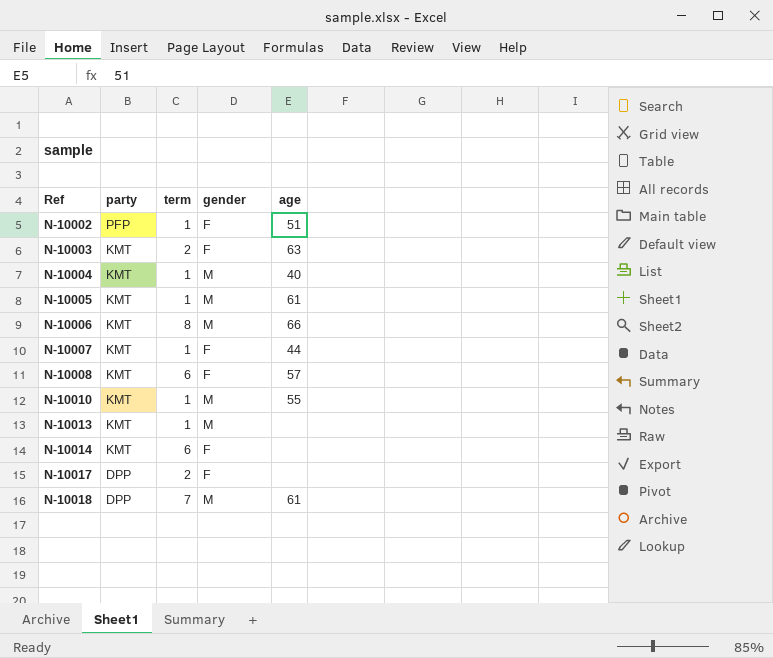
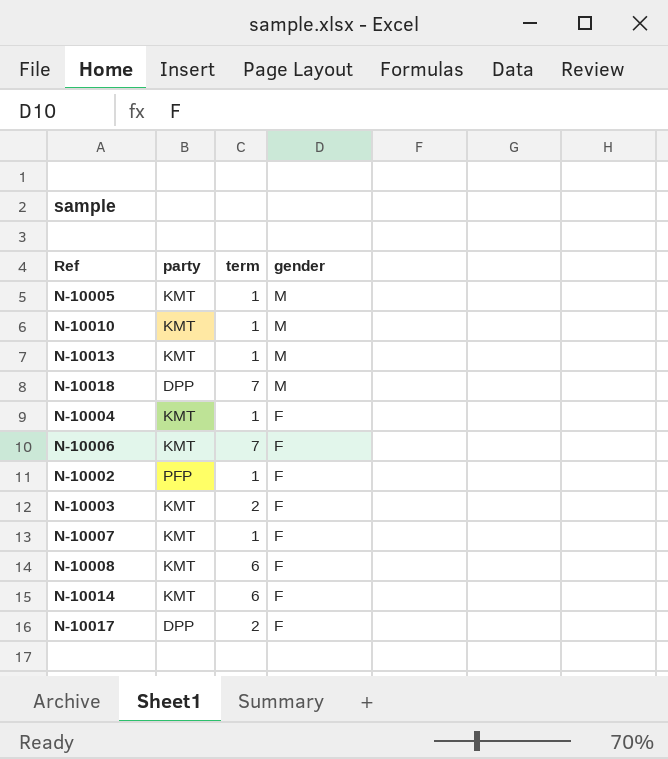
row order: Ref ascending -> gender descending
column age | position: 5 -> none
N-10004 | gender: M -> F
N-10006 | term: 8 -> 7
N-10006 | gender: M -> F

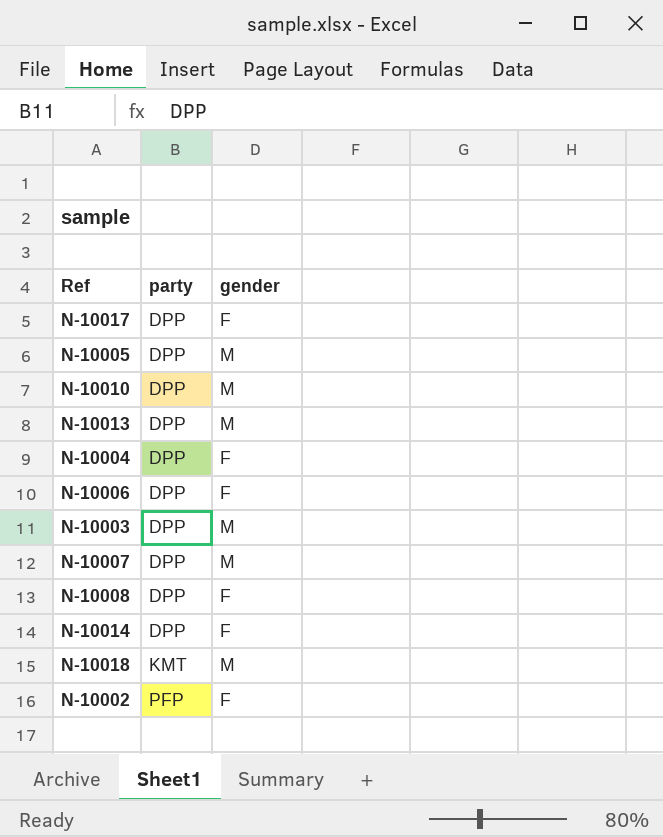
row order: gender descending -> party ascending
column term | position: 3 -> none
N-10005 | party: KMT -> DPP
N-10010 | party: KMT -> DPP
N-10013 | party: KMT -> DPP
N-10004 | party: KMT -> DPP
N-10006 | party: KMT -> DPP
N-10003 | party: KMT -> DPP
N-10003 | gender: F -> M
N-10007 | party: KMT -> DPP
N-10007 | gender: F -> M
N-10008 | party: KMT -> DPP
N-10014 | party: KMT -> DPP
N-10018 | party: DPP -> KMT

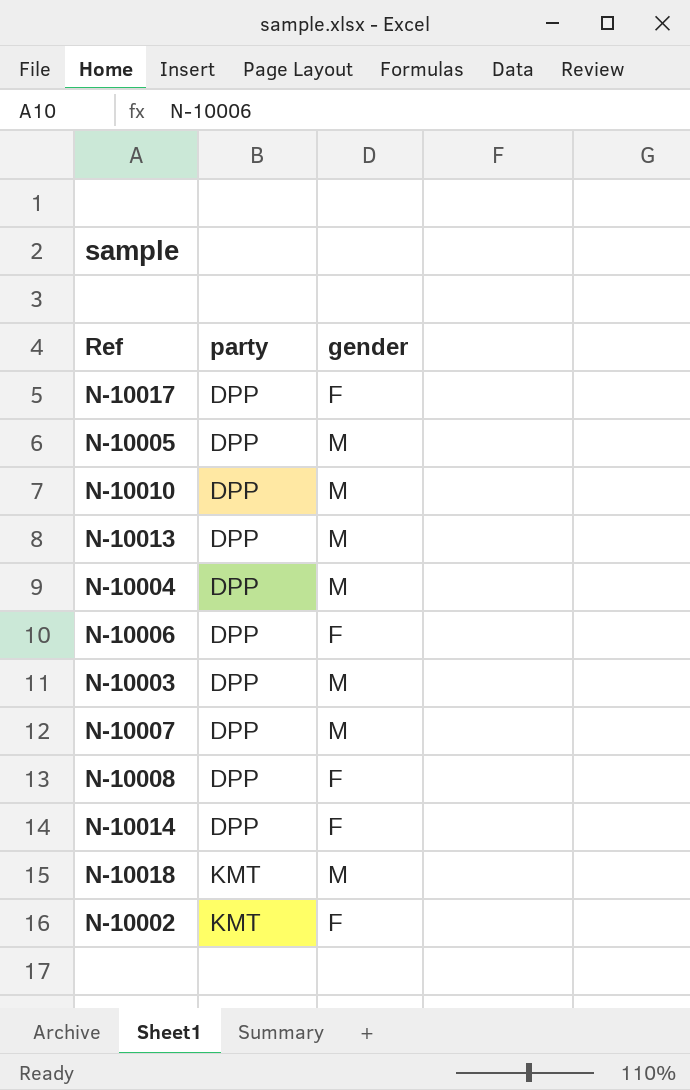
N-10004 | gender: F -> M
N-10002 | party: PFP -> KMT

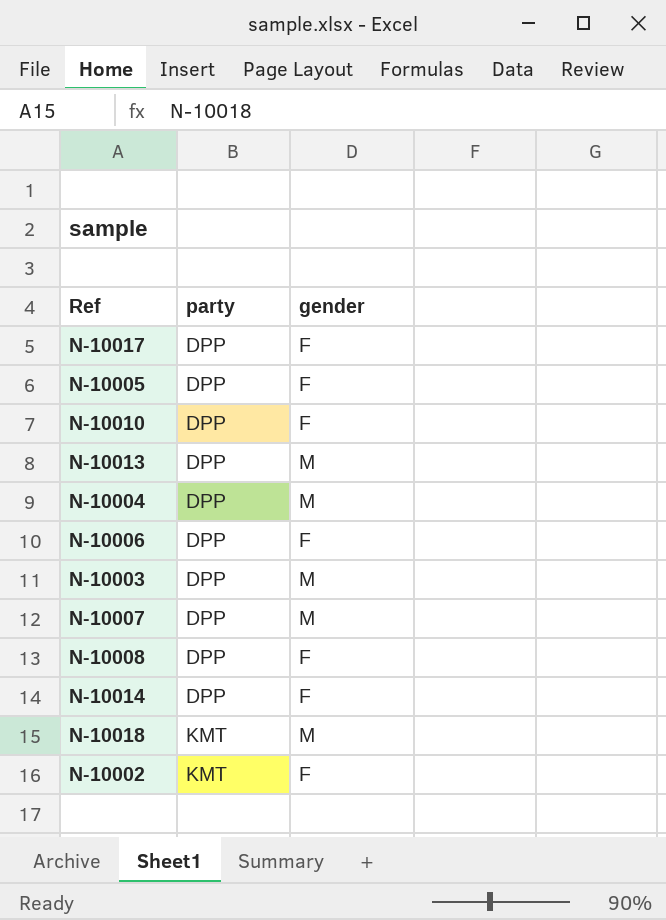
N-10005 | gender: M -> F
N-10010 | gender: M -> F

